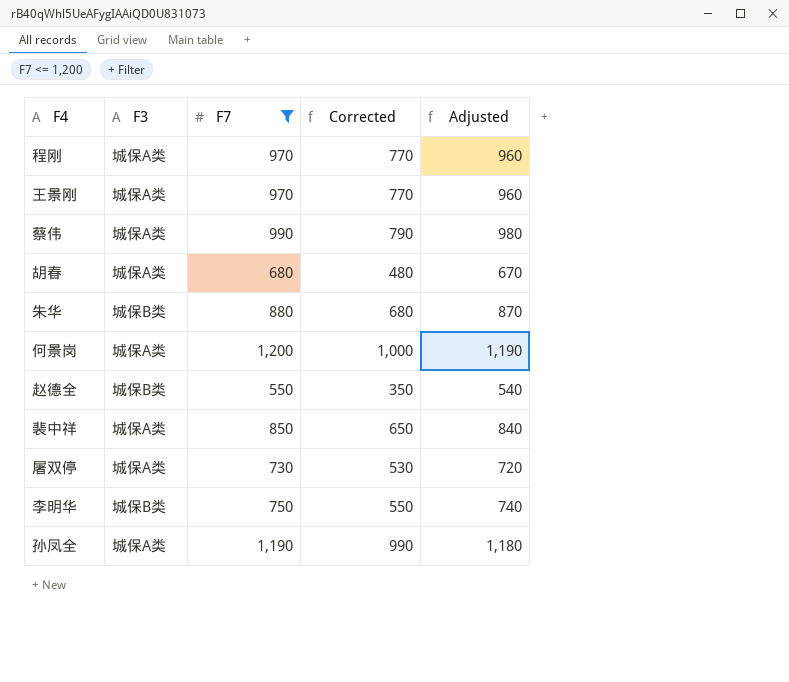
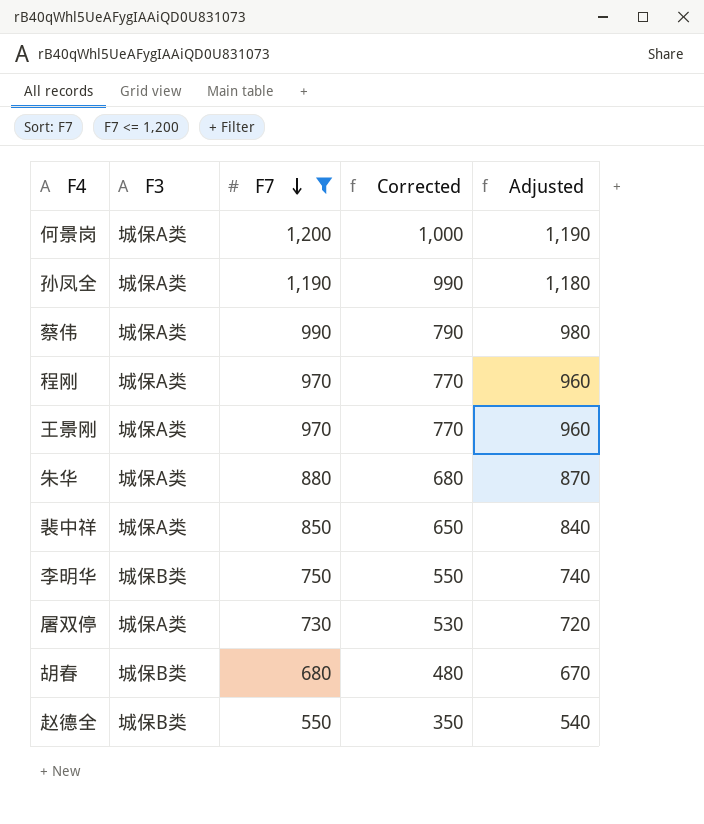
row order: none -> F7 descending
朱华 | F3: 城保B类 -> 城保A类
胡春 | F3: 城保A类 -> 城保B类

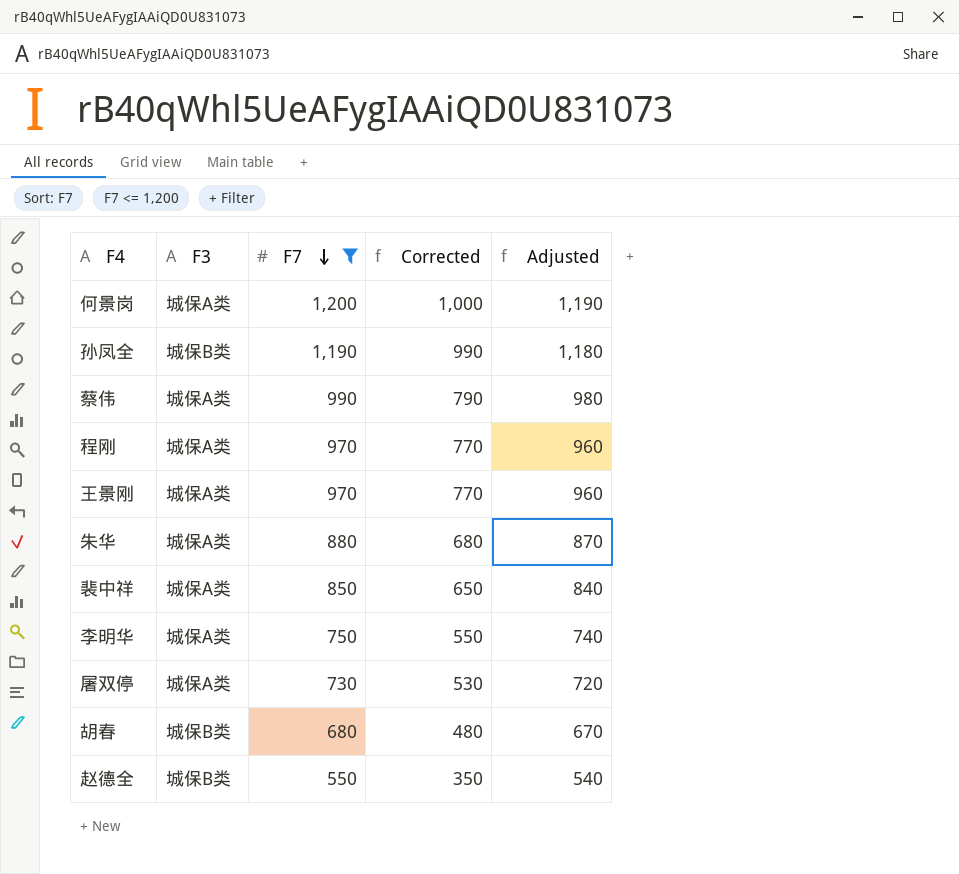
孙凤全 | F3: 城保A类 -> 城保B类
李明华 | F3: 城保B类 -> 城保A类

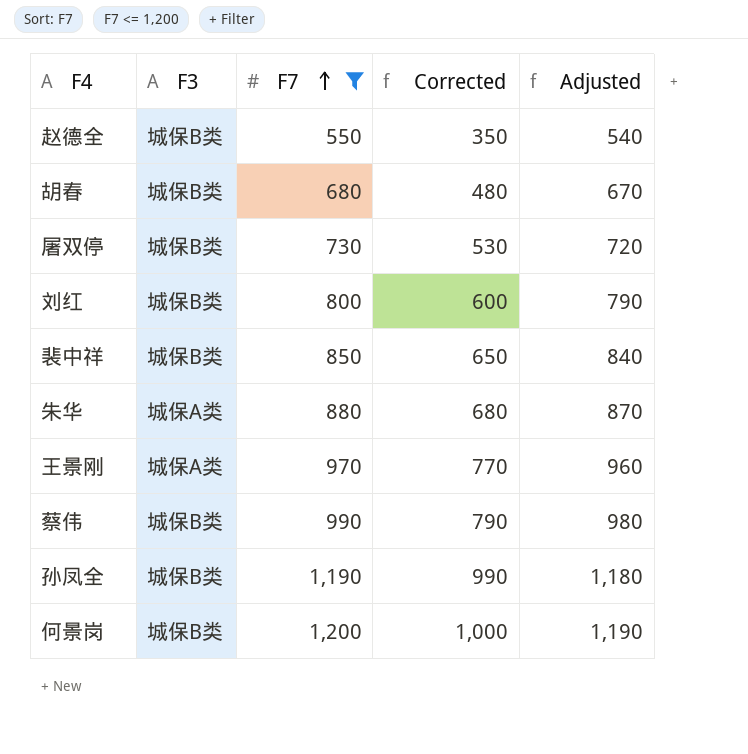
row order: F7 descending -> F7 ascending
row 程刚: 城保A类 | 970 | 770 | 960 -> none
row 李明华: 城保A类 | 750 | 550 | 740 -> none
屠双停 | F3: 城保A类 -> 城保B类
row 刘红: none -> 城保B类 | 800 | 600 | 790
裴中祥 | F3: 城保A类 -> 城保B类
蔡伟 | F3: 城保A类 -> 城保B类
何景岗 | F3: 城保A类 -> 城保B类

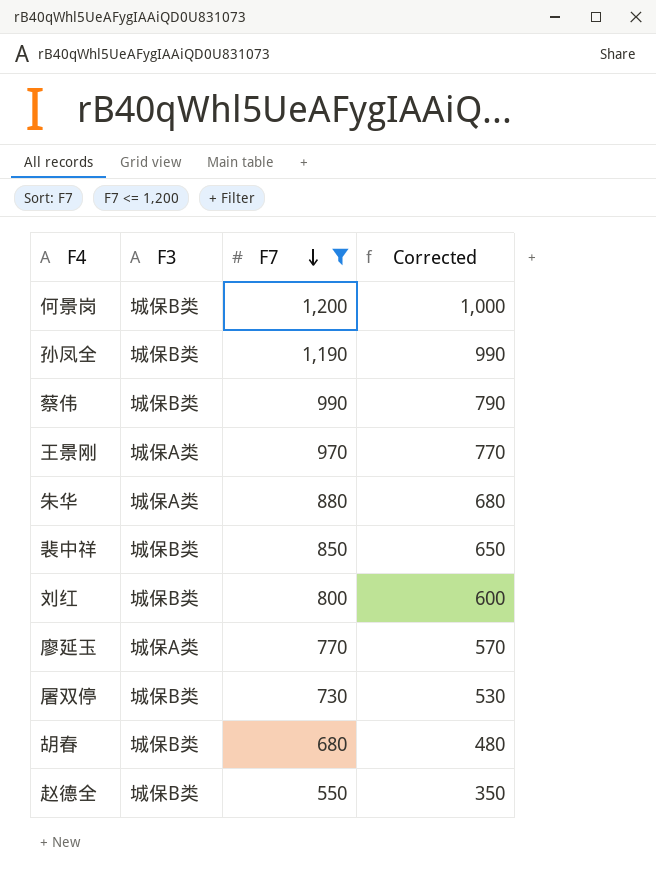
row order: F7 ascending -> F7 descending
column Adjusted | formula: [F7] - 10 -> none
row 廖延玉: none -> 城保A类 | 770 | 570

